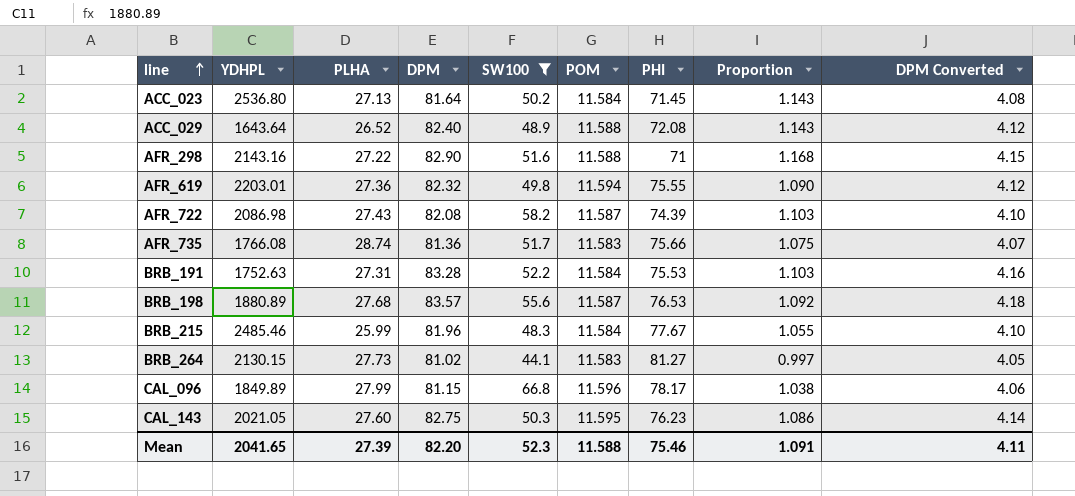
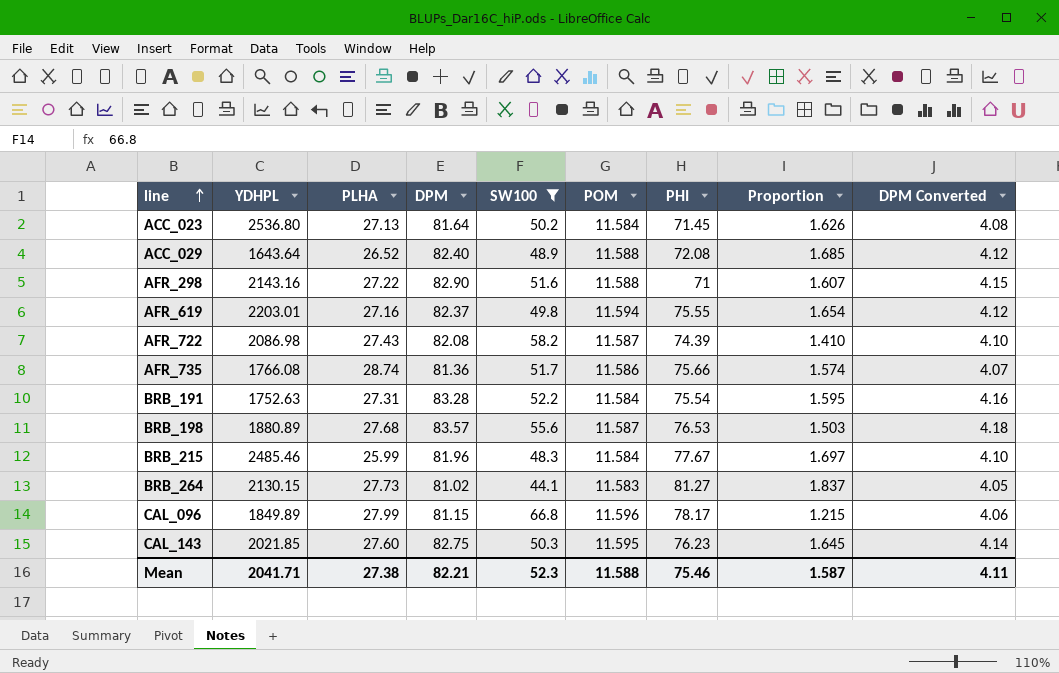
column Proportion | formula: [DPM] / [PHI] -> [DPM] / [SW100]
AFR_619 | PLHA: 27.36 -> 27.16
AFR_619 | DPM: 82.32 -> 82.37
AFR_735 | POM: 11.583 -> 11.586
BRB_191 | PHI: 75.53 -> 75.54
CAL_143 | YDHPL: 2021.05 -> 2021.85
Mean | YDHPL: 2041.65 -> 2041.71
Mean | PLHA: 27.39 -> 27.38
Mean | DPM: 82.20 -> 82.21
Mean | Proportion: 1.091 -> 1.587

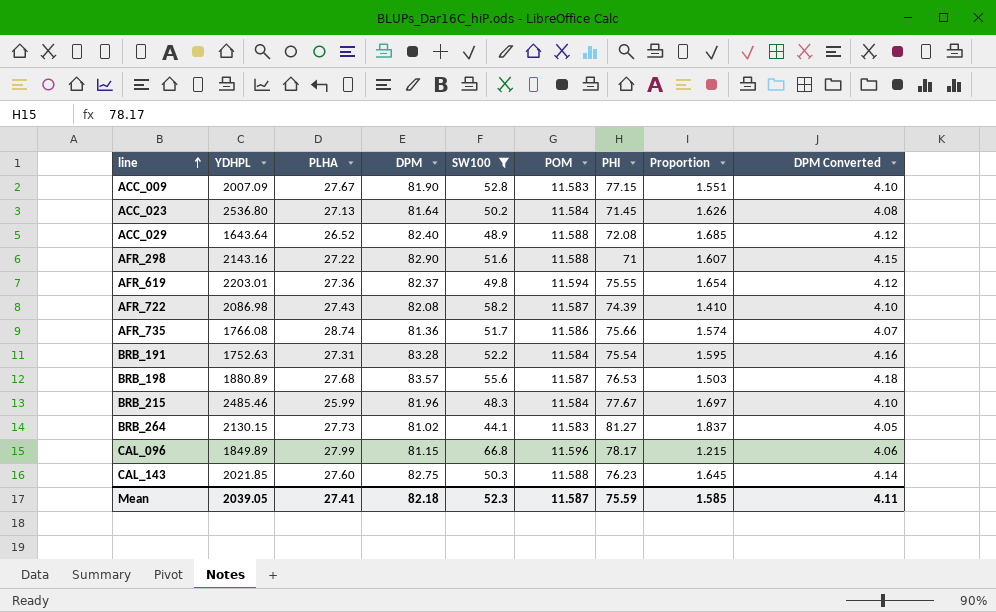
row ACC_009: none -> 2007.09 | 27.67 | 81.90 | 52.8 | 11.583 | 77.15 | 1.551 | 4.10
AFR_619 | PLHA: 27.16 -> 27.36
CAL_143 | POM: 11.595 -> 11.588
Mean | YDHPL: 2041.71 -> 2039.05
Mean | PLHA: 27.38 -> 27.41
Mean | DPM: 82.21 -> 82.18
Mean | POM: 11.588 -> 11.587
Mean | PHI: 75.46 -> 75.59
Mean | Proportion: 1.587 -> 1.585

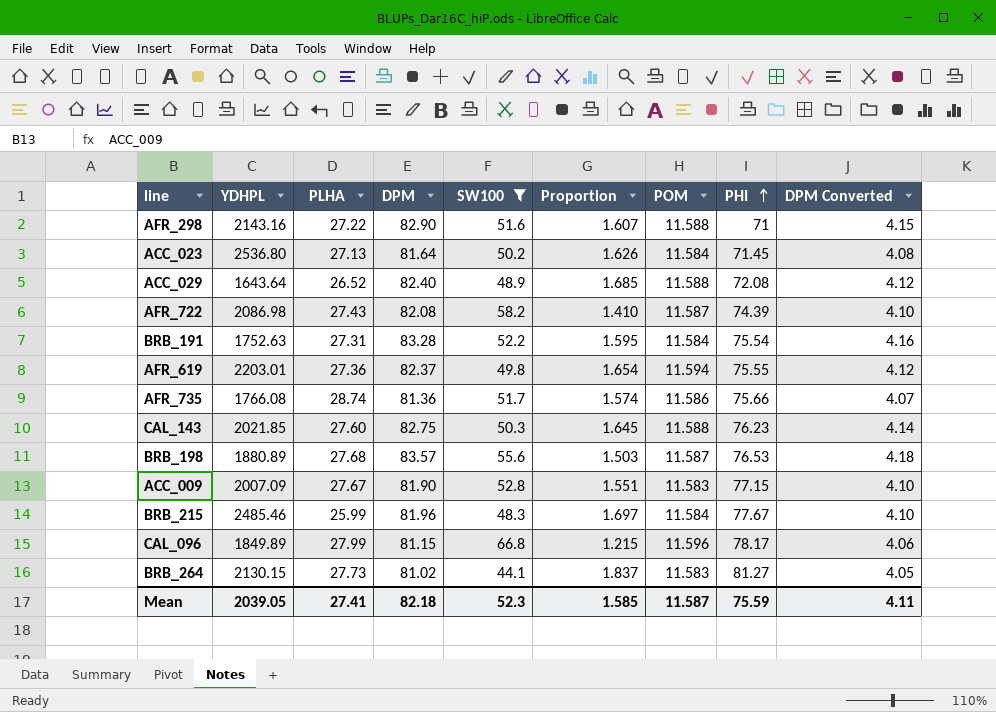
row order: line ascending -> PHI ascending
column Proportion | position: 8 -> 6

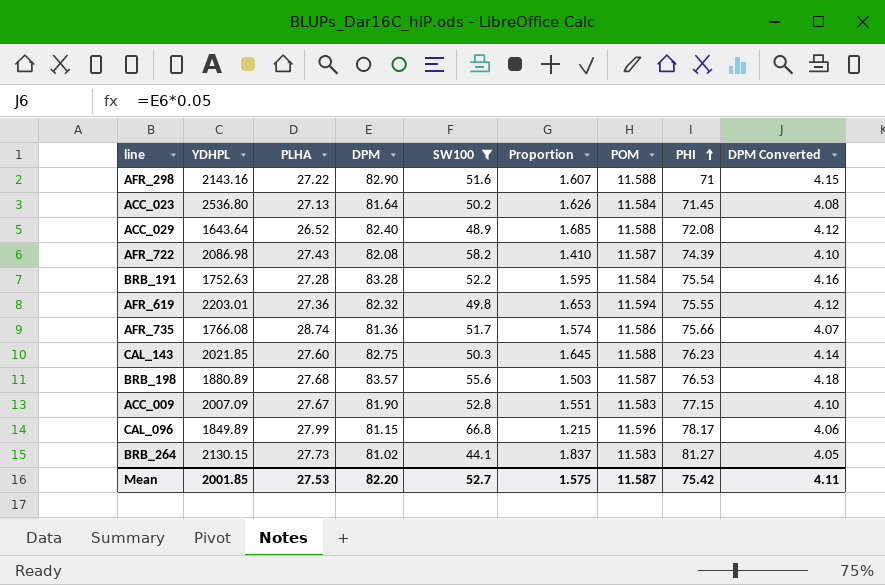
row BRB_215: 2485.46 | 25.99 | 81.96 | 48.3 | 1.697 | 11.584 | 77.67 | 4.10 -> none
BRB_191 | PLHA: 27.31 -> 27.28
AFR_619 | DPM: 82.37 -> 82.32
AFR_619 | Proportion: 1.654 -> 1.653
Mean | YDHPL: 2039.05 -> 2001.85
Mean | PLHA: 27.41 -> 27.53
Mean | DPM: 82.18 -> 82.20
Mean | SW100: 52.3 -> 52.7
Mean | Proportion: 1.585 -> 1.575
Mean | PHI: 75.59 -> 75.42

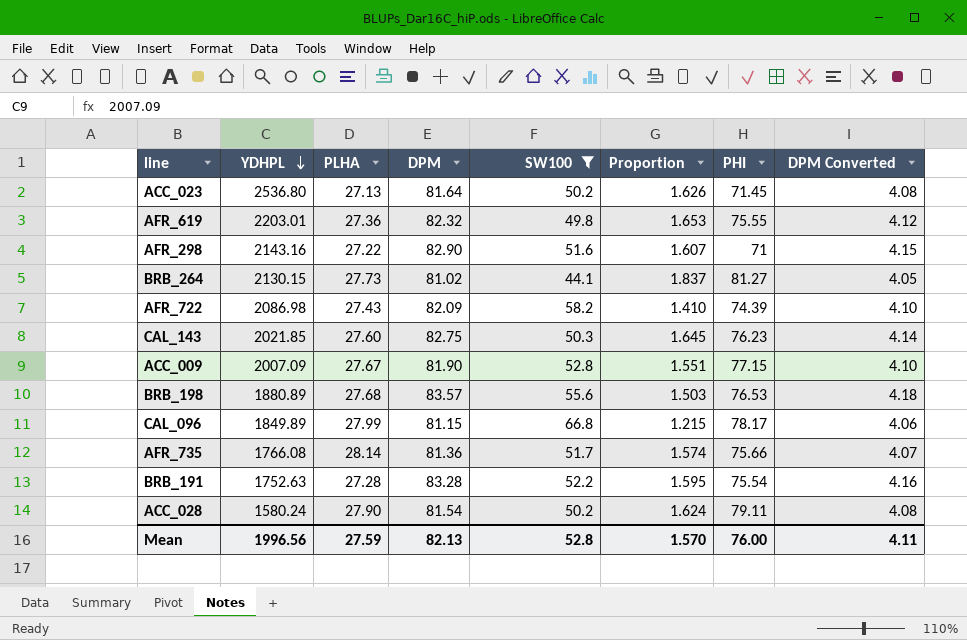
row order: PHI ascending -> YDHPL descending
column POM | position: 7 -> none
row ACC_029: 1643.64 | 26.52 | 82.40 | 48.9 | 1.685 | 11.588 | 72.08 | 4.12 -> none
AFR_722 | DPM: 82.08 -> 82.09
AFR_735 | PLHA: 28.74 -> 28.14
row ACC_028: none -> 1580.24 | 27.90 | 81.54 | 50.2 | 1.624 | 79.11 | 4.08
Mean | YDHPL: 2001.85 -> 1996.56
Mean | PLHA: 27.53 -> 27.59
Mean | DPM: 82.20 -> 82.13
Mean | SW100: 52.7 -> 52.8
Mean | Proportion: 1.575 -> 1.570
Mean | PHI: 75.42 -> 76.00

